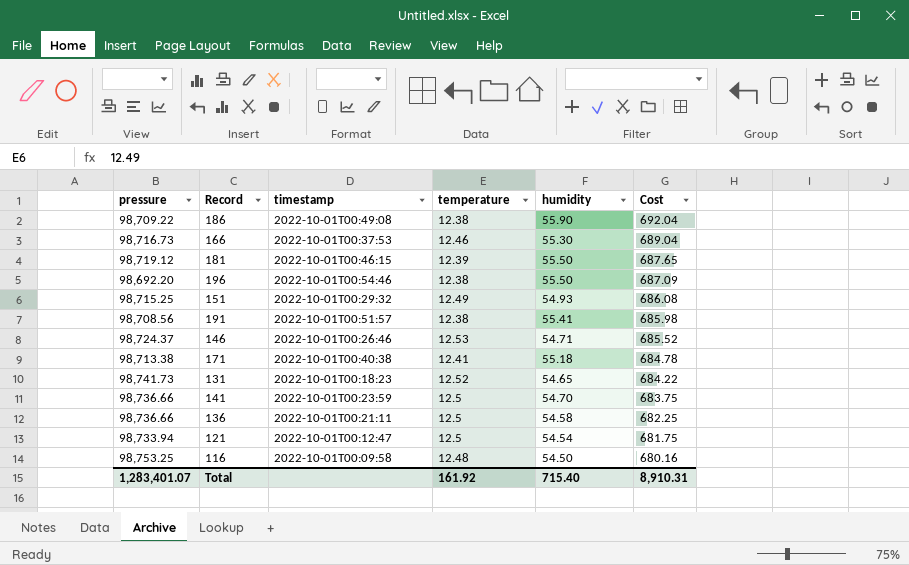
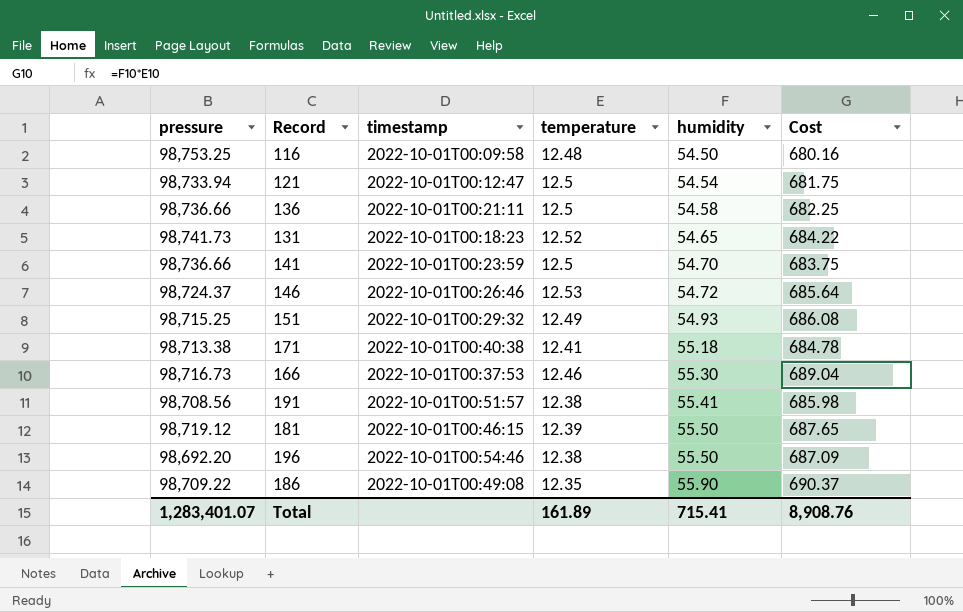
row order: Cost descending -> humidity ascending
146 | humidity: 54.71 -> 54.72
146 | Cost: 685.52 -> 685.64
186 | temperature: 12.38 -> 12.35
186 | Cost: 692.04 -> 690.37
Total | temperature: 161.92 -> 161.89
Total | humidity: 715.40 -> 715.41
Total | Cost: 8,910.31 -> 8,908.76

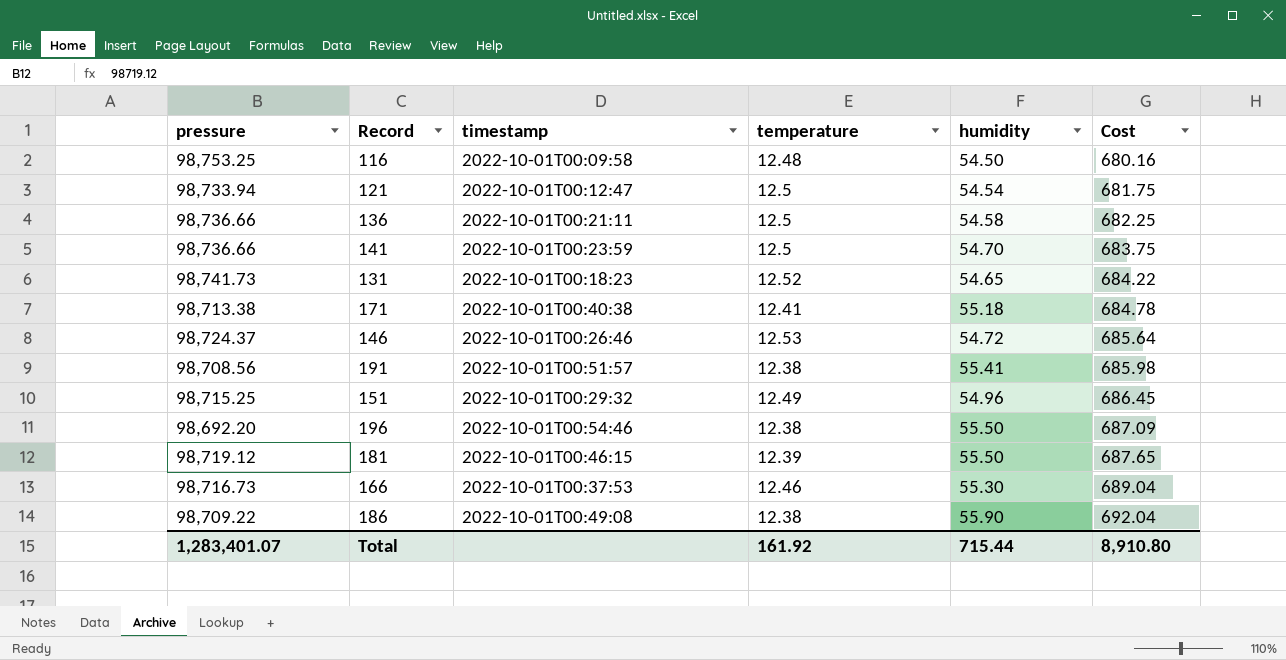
row order: humidity ascending -> Cost ascending
151 | humidity: 54.93 -> 54.96
151 | Cost: 686.08 -> 686.45
186 | temperature: 12.35 -> 12.38
186 | Cost: 690.37 -> 692.04
Total | temperature: 161.89 -> 161.92
Total | humidity: 715.41 -> 715.44
Total | Cost: 8,908.76 -> 8,910.80

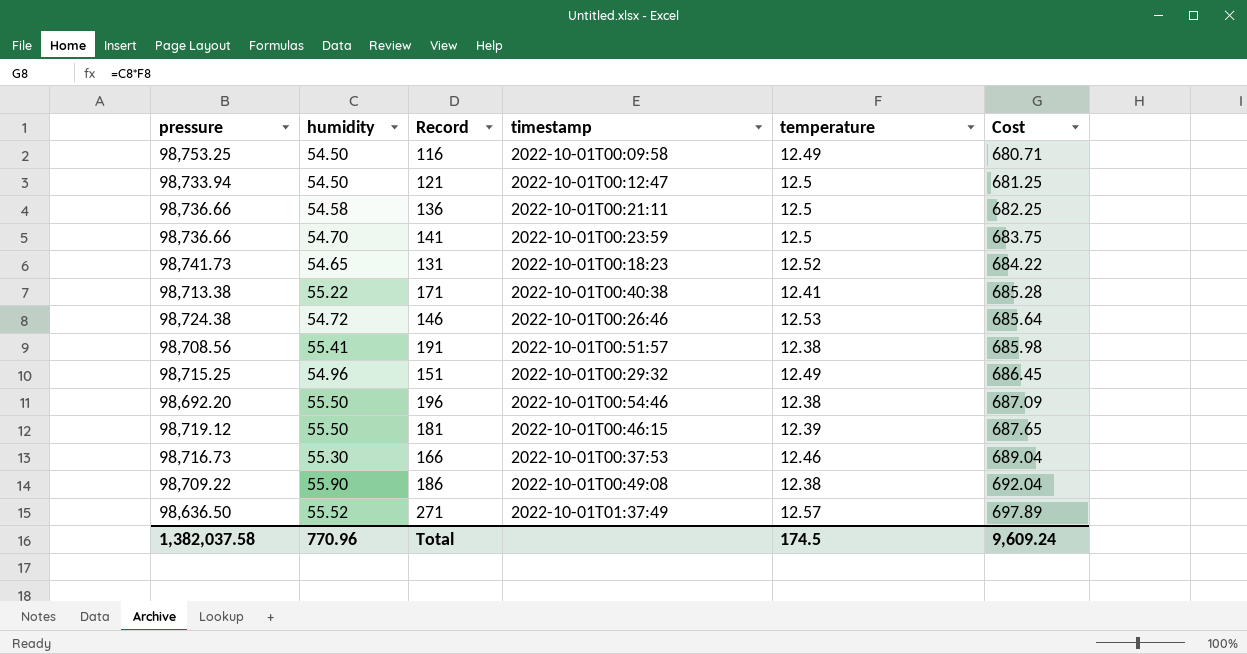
column humidity | position: 5 -> 2
116 | temperature: 12.48 -> 12.49
116 | Cost: 680.16 -> 680.71
121 | humidity: 54.54 -> 54.50
121 | Cost: 681.75 -> 681.25
171 | humidity: 55.18 -> 55.22
171 | Cost: 684.78 -> 685.28
146 | pressure: 98,724.37 -> 98,724.38
row 271: none -> 98,636.50 | 55.52 | 2022-10-01T01:37:49 | 12.57 | 697.89
Total | pressure: 1,283,401.07 -> 1,382,037.58
Total | humidity: 715.44 -> 770.96
Total | temperature: 161.92 -> 174.5
Total | Cost: 8,910.80 -> 9,609.24

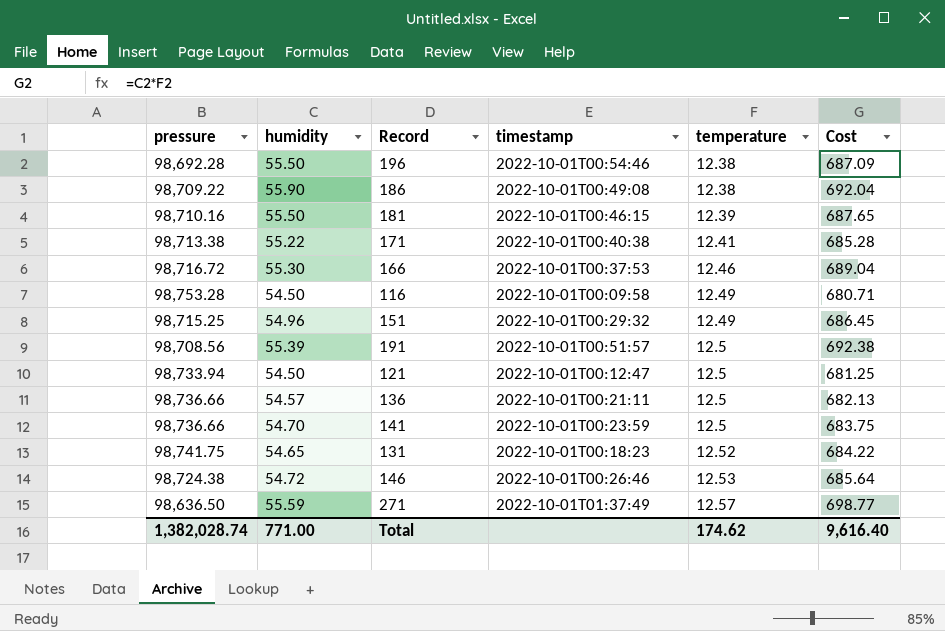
row order: Cost ascending -> temperature ascending
196 | pressure: 98,692.20 -> 98,692.28
181 | pressure: 98,719.12 -> 98,710.16
166 | pressure: 98,716.73 -> 98,716.72
116 | pressure: 98,753.25 -> 98,753.28
191 | humidity: 55.41 -> 55.39
191 | temperature: 12.38 -> 12.5
191 | Cost: 685.98 -> 692.38
136 | humidity: 54.58 -> 54.57
136 | Cost: 682.25 -> 682.13
131 | pressure: 98,741.73 -> 98,741.75
271 | humidity: 55.52 -> 55.59
271 | Cost: 697.89 -> 698.77
Total | pressure: 1,382,037.58 -> 1,382,028.74
Total | humidity: 770.96 -> 771.00
Total | temperature: 174.5 -> 174.62
Total | Cost: 9,609.24 -> 9,616.40

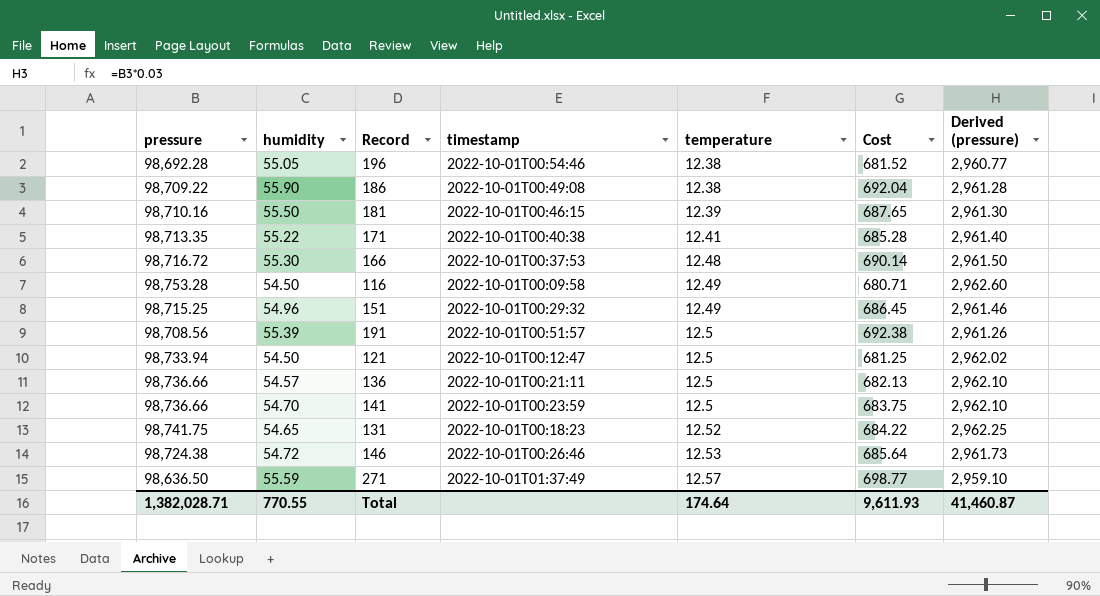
column Derived (pressure) | formula: none -> [pressure] * 0.03
196 | humidity: 55.50 -> 55.05
196 | Cost: 687.09 -> 681.52
171 | pressure: 98,713.38 -> 98,713.35
166 | temperature: 12.46 -> 12.48
166 | Cost: 689.04 -> 690.14
Total | pressure: 1,382,028.74 -> 1,382,028.71
Total | humidity: 771.00 -> 770.55
Total | temperature: 174.62 -> 174.64
Total | Cost: 9,616.40 -> 9,611.93

